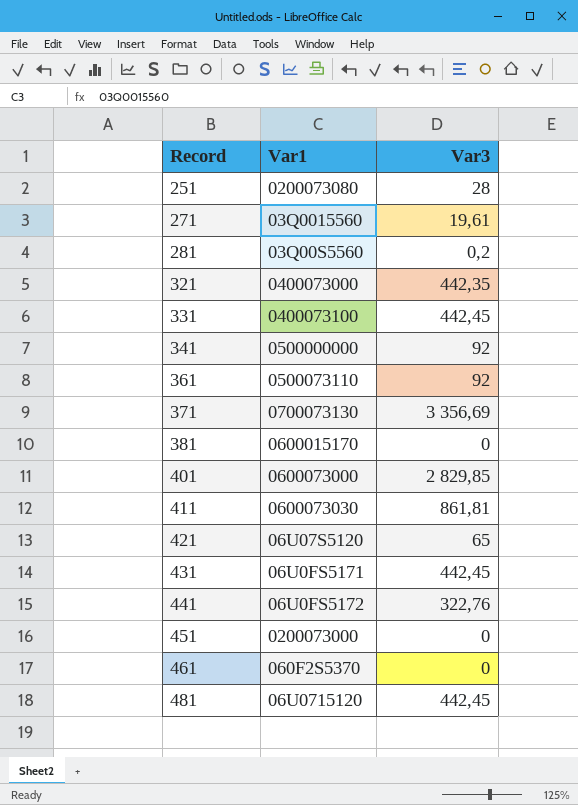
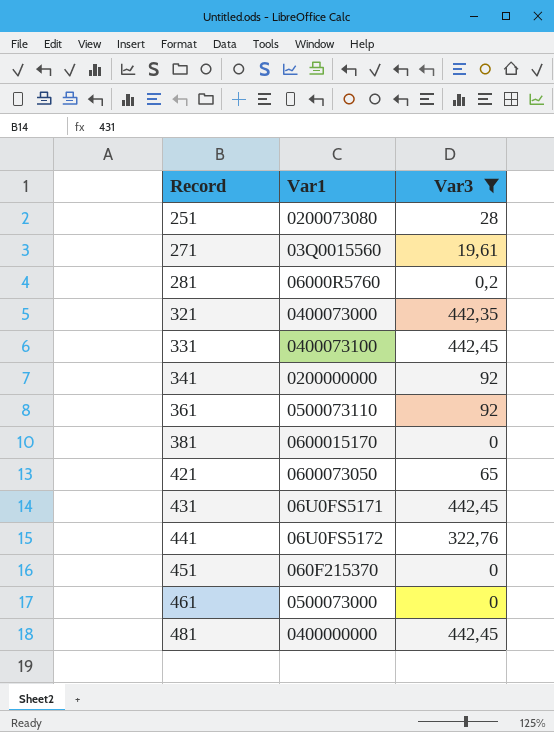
filter: none -> Var3 <= 442,45
281 | Var1: 03Q00S5560 -> 06000R5760
341 | Var1: 0500000000 -> 0200000000
421 | Var1: 06U07S5120 -> 0600073050
451 | Var1: 0200073000 -> 060F215370
461 | Var1: 060F2S5370 -> 0500073000
481 | Var1: 06U0715120 -> 0400000000

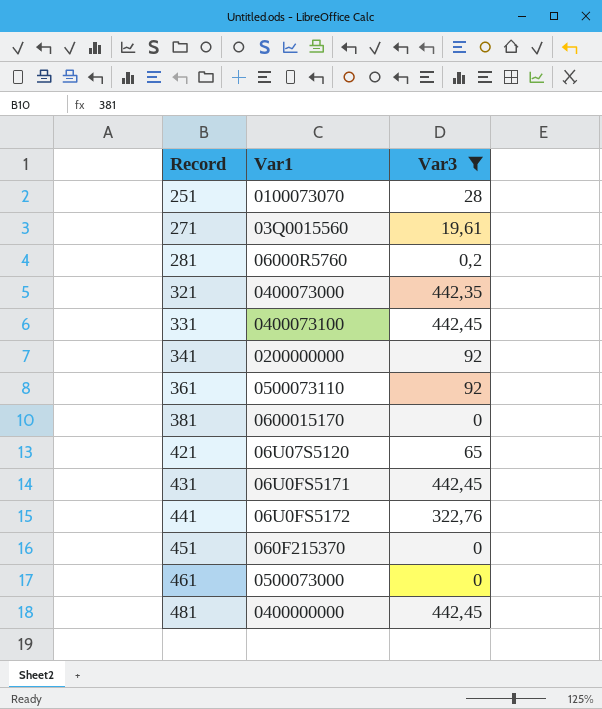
251 | Var1: 0200073080 -> 0100073070
421 | Var1: 0600073050 -> 06U07S5120

